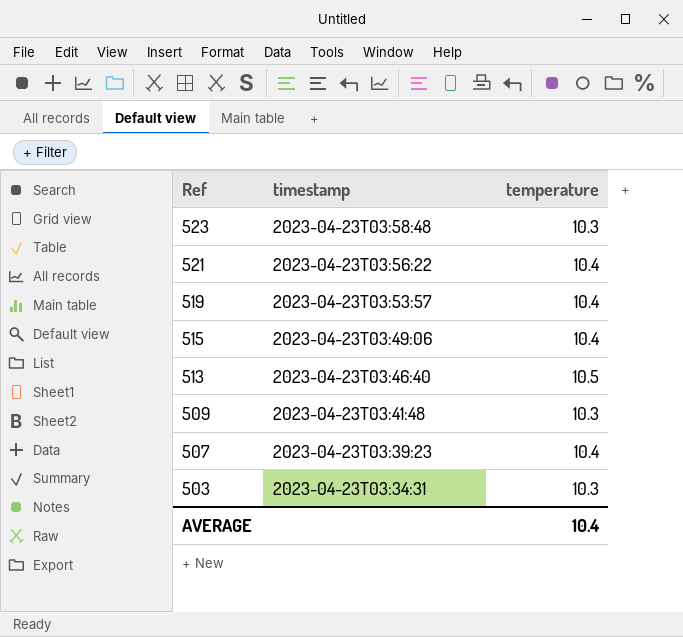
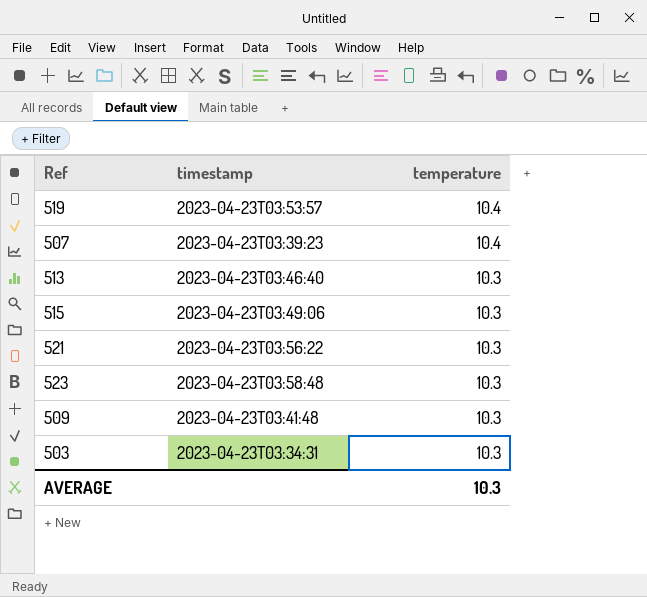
row order: Ref descending -> temperature descending
513 | temperature: 10.5 -> 10.3
515 | temperature: 10.4 -> 10.3
521 | temperature: 10.4 -> 10.3
AVERAGE | temperature: 10.4 -> 10.3

